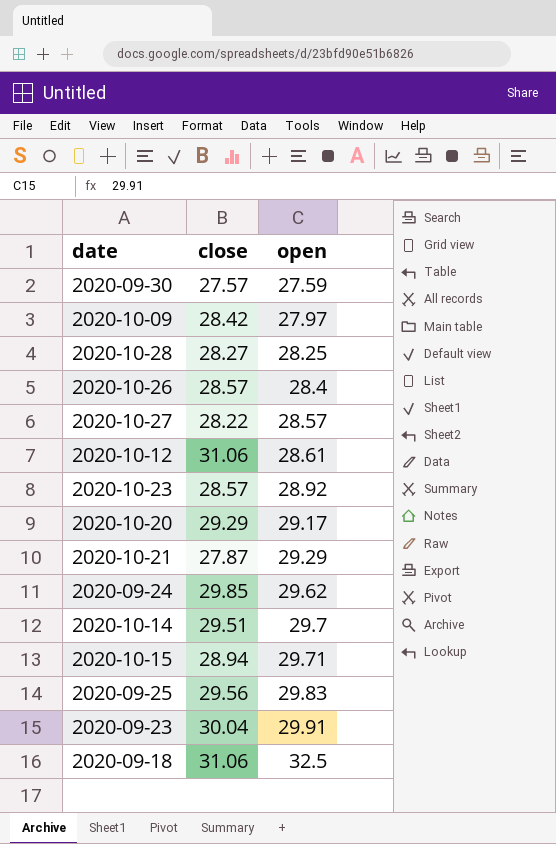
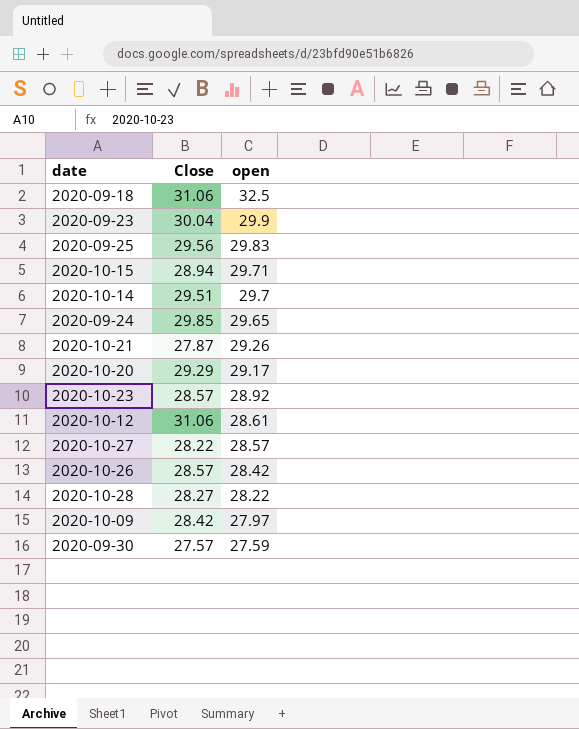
row order: open ascending -> open descending
column name: close -> Close
2020-09-23 | open: 29.91 -> 29.9
2020-09-24 | open: 29.62 -> 29.65
2020-10-21 | open: 29.29 -> 29.26
2020-10-26 | open: 28.4 -> 28.42
2020-10-28 | open: 28.25 -> 28.22

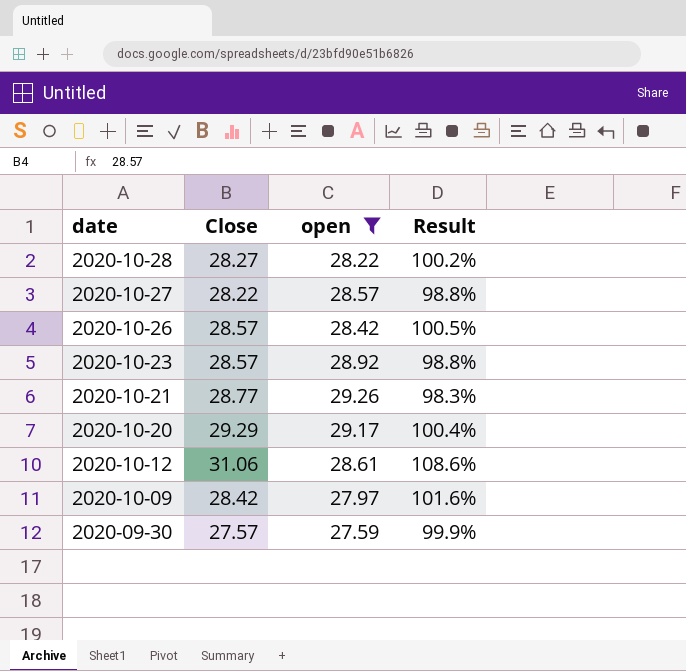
filter: none -> open <= 29.26
row order: open descending -> date descending
column Result | formula: none -> [Close] / [open]
2020-10-21 | Close: 27.87 -> 28.77

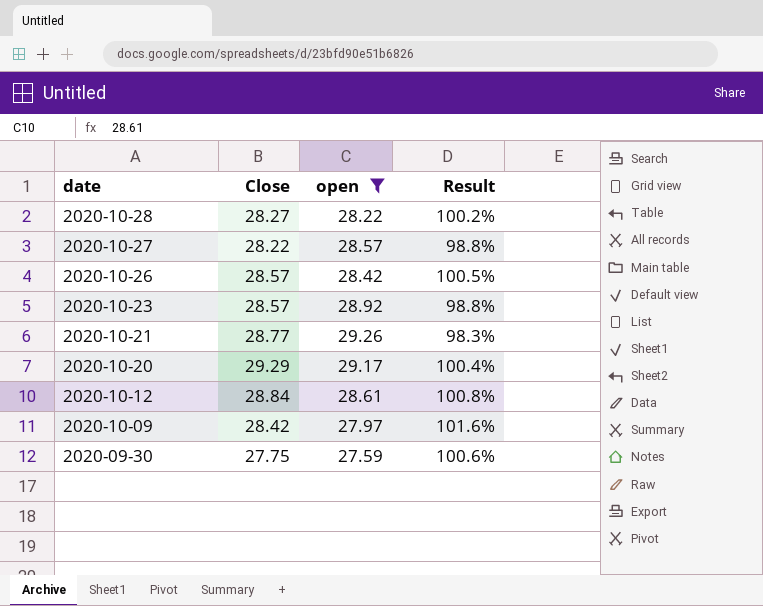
2020-10-12 | Close: 31.06 -> 28.84
2020-10-12 | Result: 108.6% -> 100.8%
2020-09-30 | Close: 27.57 -> 27.75
2020-09-30 | Result: 99.9% -> 100.6%

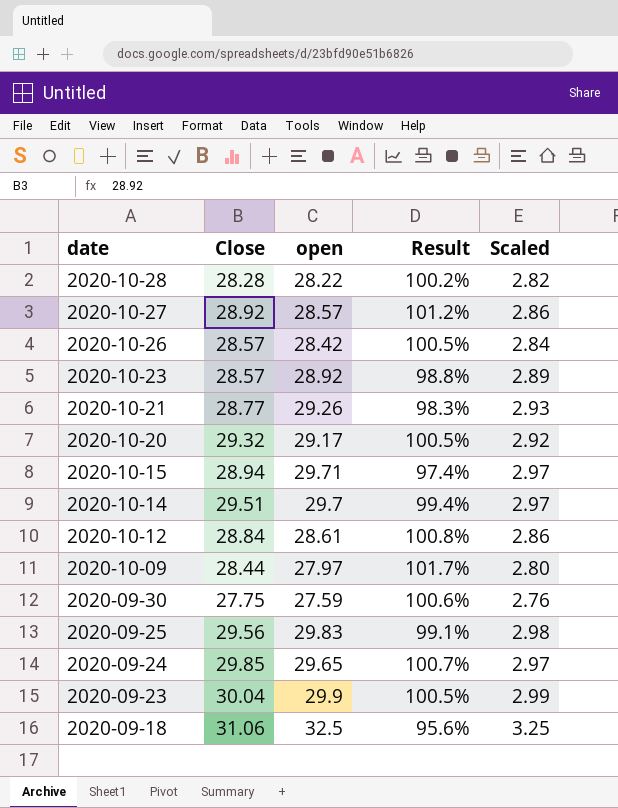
filter: open <= 29.26 -> none
column Scaled | formula: none -> [open] * 0.1
2020-10-28 | Close: 28.27 -> 28.28
2020-10-27 | Close: 28.22 -> 28.92
2020-10-27 | Result: 98.8% -> 101.2%
2020-10-20 | Close: 29.29 -> 29.32
2020-10-20 | Result: 100.4% -> 100.5%
2020-10-09 | Close: 28.42 -> 28.44
2020-10-09 | Result: 101.6% -> 101.7%

